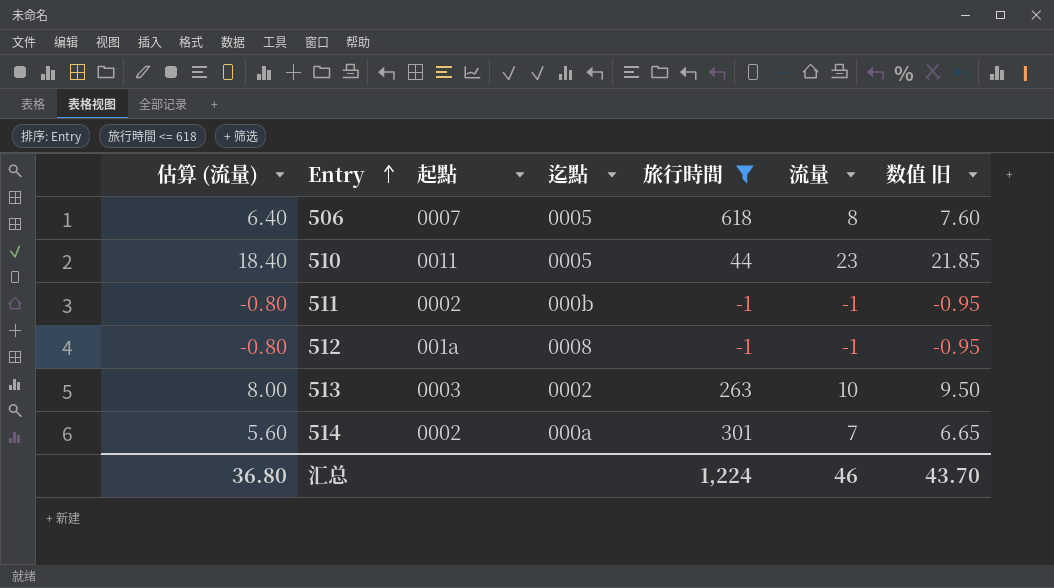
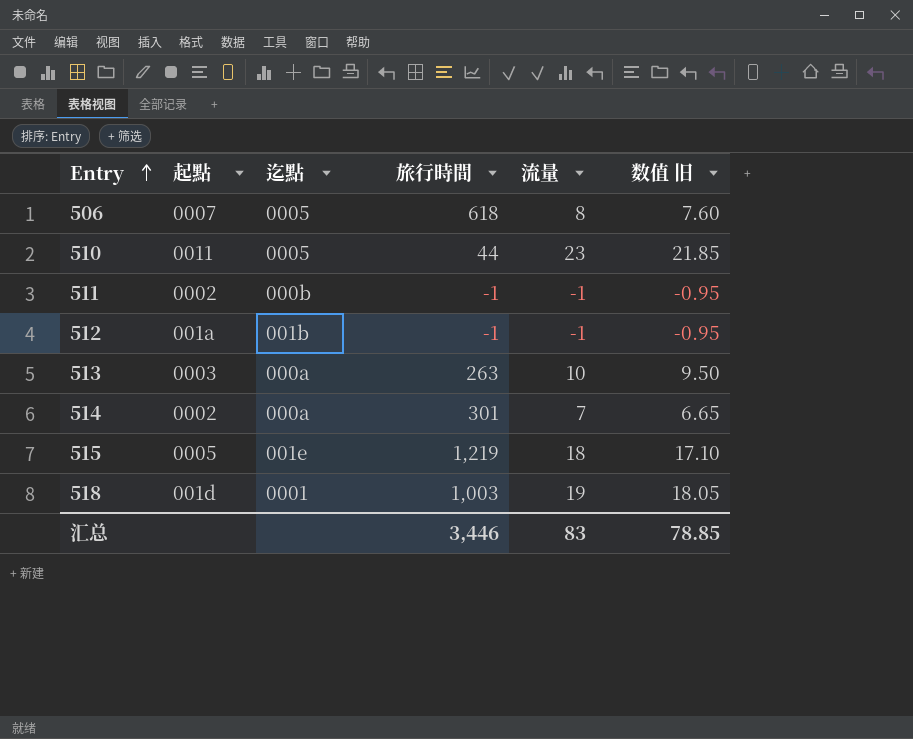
filter: 旅行時間 <= 618 -> none
column 估算 (流量) | formula: [流量] * 0.8 -> none
512 | 迄點: 0008 -> 001b
513 | 迄點: 0002 -> 000a
汇总 | 旅行時間: 1,224 -> 3,446
汇总 | 流量: 46 -> 83
汇总 | 数值 旧: 43.70 -> 78.85

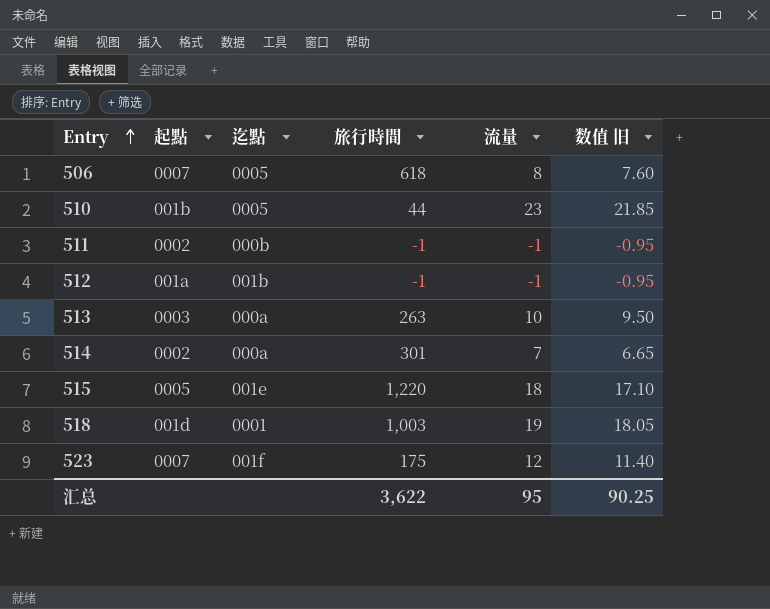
510 | 起點: 0011 -> 001b
515 | 旅行時間: 1,219 -> 1,220
row 523: none -> 0007 | 001f | 175 | 12 | 11.40
汇总 | 旅行時間: 3,446 -> 3,622
汇总 | 流量: 83 -> 95
汇总 | 数值 旧: 78.85 -> 90.25

